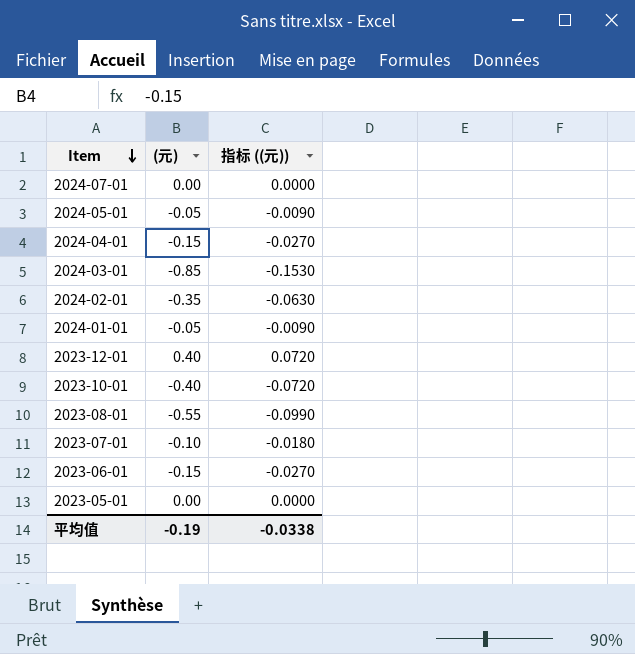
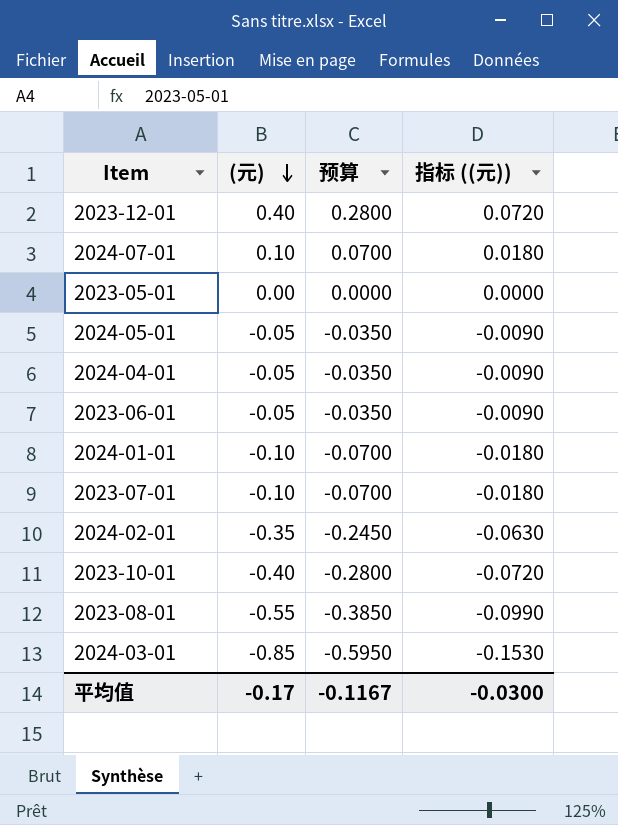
row order: Item descending -> (元) descending
column 预算 | formula: none -> [(元)] * 0.7
2024-07-01 | (元): 0.00 -> 0.10
2024-07-01 | 指标 ((元)): 0.0000 -> 0.0180
2024-04-01 | (元): -0.15 -> -0.05
2024-04-01 | 指标 ((元)): -0.0270 -> -0.0090
2023-06-01 | (元): -0.15 -> -0.05
2023-06-01 | 指标 ((元)): -0.0270 -> -0.0090
2024-01-01 | (元): -0.05 -> -0.10
2024-01-01 | 指标 ((元)): -0.0090 -> -0.0180
平均值 | (元): -0.19 -> -0.17
平均值 | 指标 ((元)): -0.0338 -> -0.0300

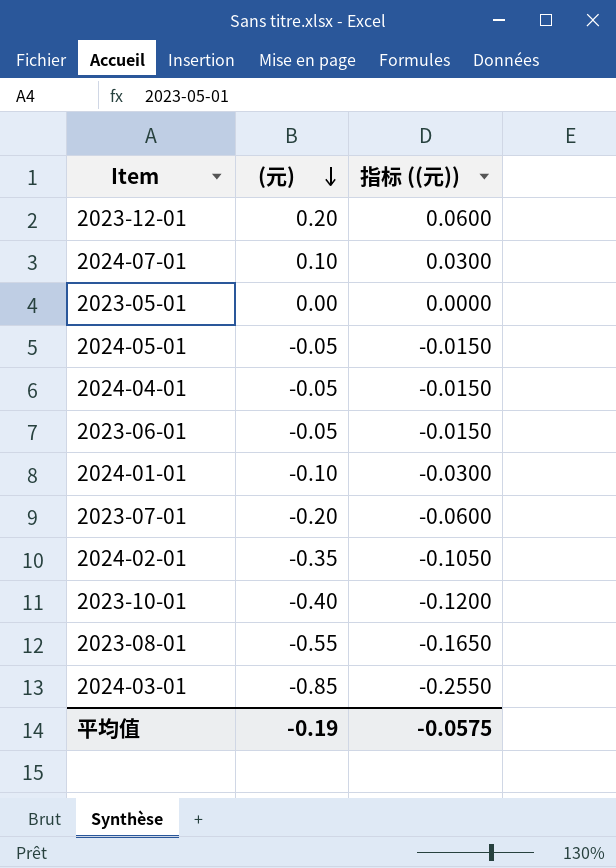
column 预算 | formula: [(元)] * 0.7 -> none
column 指标 ((元)) | formula: [(元)] * 0.18 -> [(元)] * 0.3
2023-12-01 | (元): 0.40 -> 0.20
2023-07-01 | (元): -0.10 -> -0.20
平均值 | (元): -0.17 -> -0.19
平均值 | 指标 ((元)): -0.0300 -> -0.0575

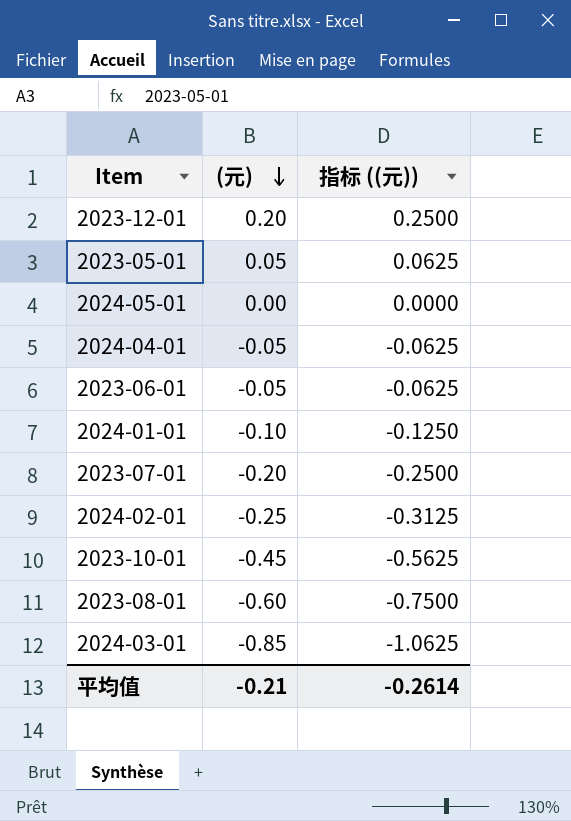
column 指标 ((元)) | formula: [(元)] * 0.3 -> [(元)] * 1.25
row 2024-07-01: 0.10 | 0.0300 -> none
2023-05-01 | (元): 0.00 -> 0.05
2024-05-01 | (元): -0.05 -> 0.00
2024-02-01 | (元): -0.35 -> -0.25
2023-10-01 | (元): -0.40 -> -0.45
2023-08-01 | (元): -0.55 -> -0.60
平均值 | (元): -0.19 -> -0.21
平均值 | 指标 ((元)): -0.0575 -> -0.2614

